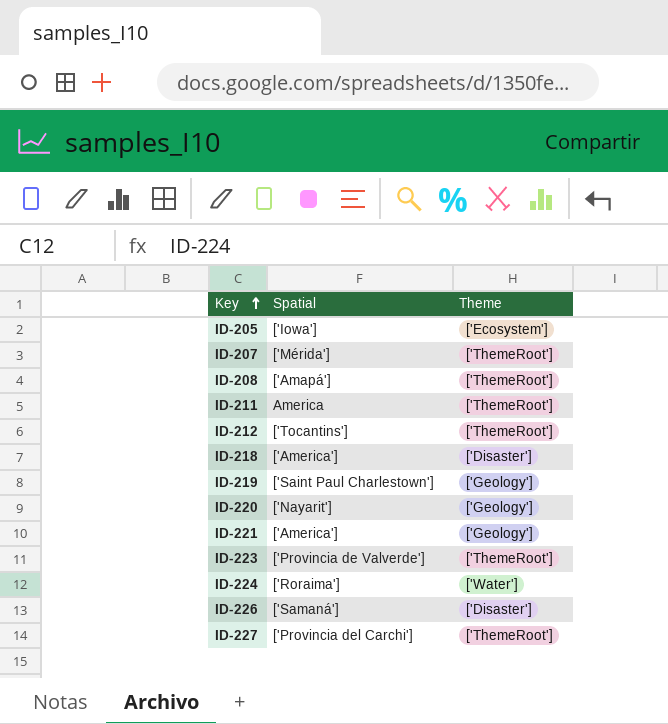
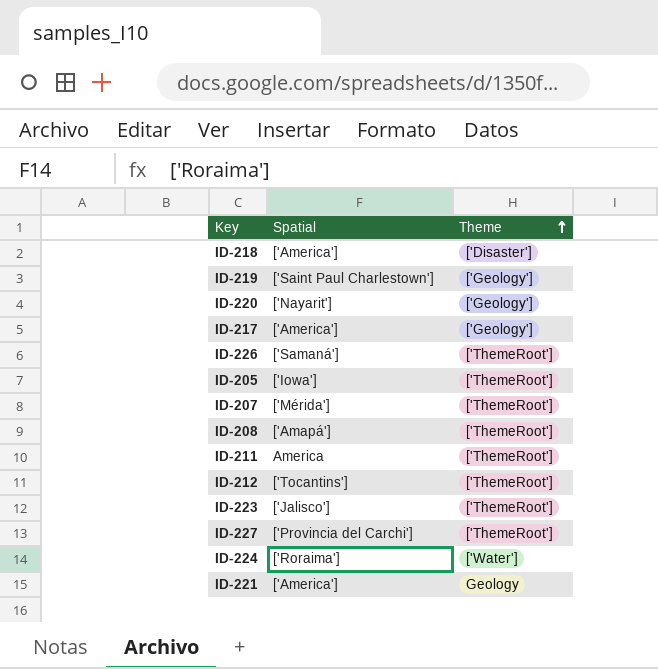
row order: Key ascending -> Theme ascending
row ID-217: none -> ['America'] | ['Geology']
ID-226 | Theme: ['Disaster'] -> ['ThemeRoot']
ID-205 | Theme: ['Ecosystem'] -> ['ThemeRoot']
ID-223 | Spatial: ['Provincia de Valverde'] -> ['Jalisco']
ID-221 | Theme: ['Geology'] -> Geology

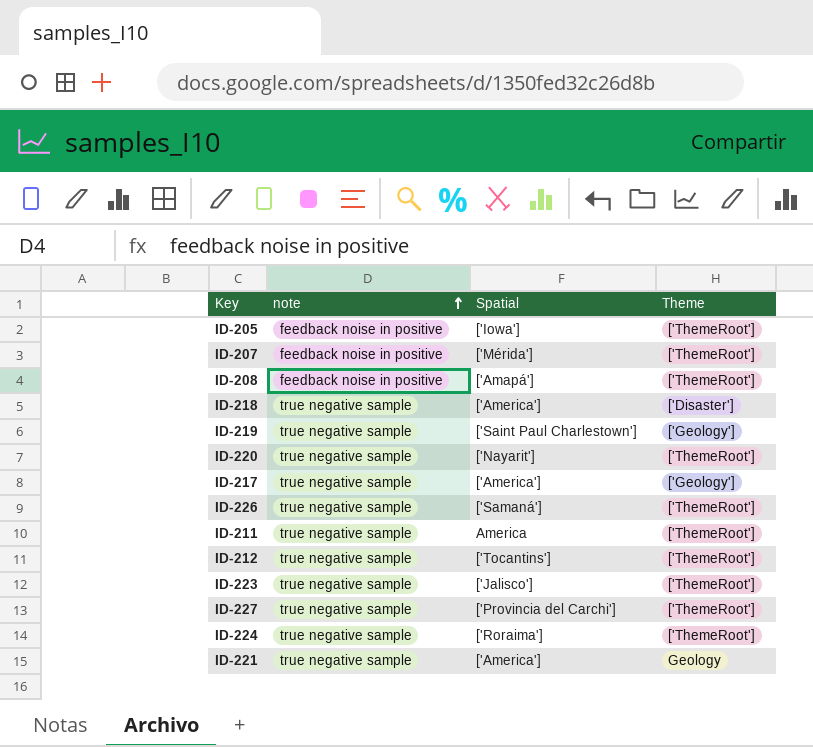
row order: Theme ascending -> note ascending
column note | position: none -> 2
ID-220 | Theme: ['Geology'] -> ['ThemeRoot']
ID-224 | Theme: ['Water'] -> ['ThemeRoot']

